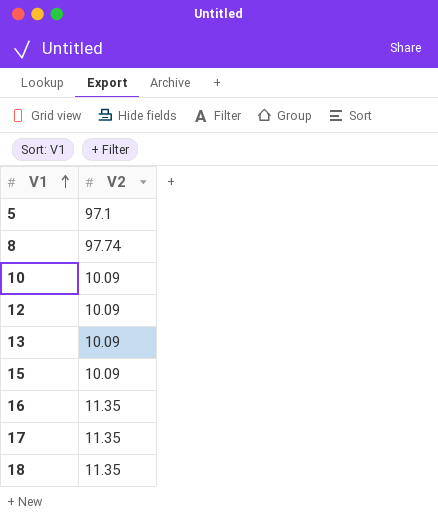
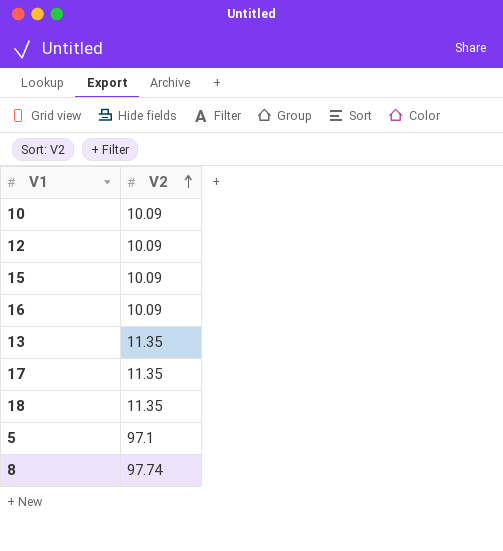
row order: V1 ascending -> V2 ascending
16 | V2: 11.35 -> 10.09
13 | V2: 10.09 -> 11.35

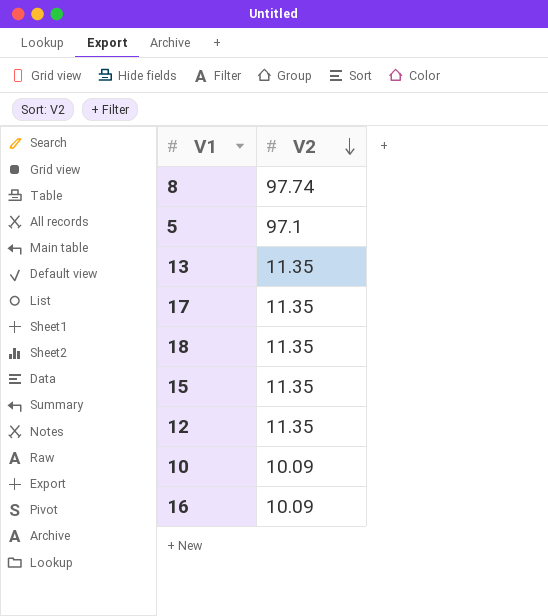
row order: V2 ascending -> V2 descending
15 | V2: 10.09 -> 11.35
12 | V2: 10.09 -> 11.35

